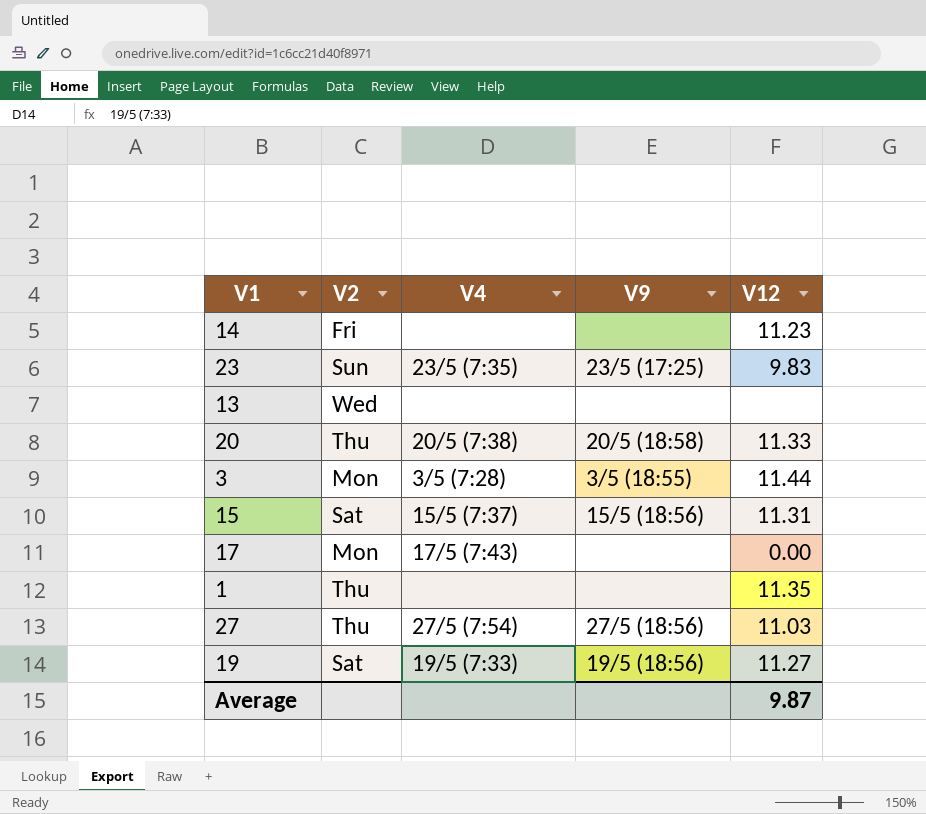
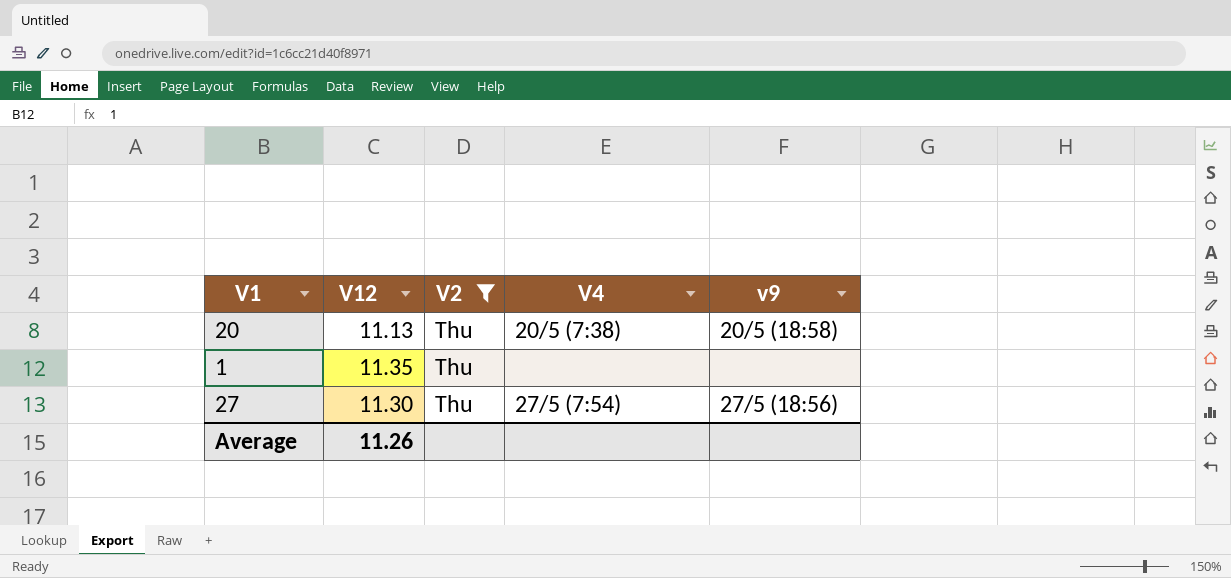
filter: none -> V2 = Thu
column V12 | position: 5 -> 2
column name: V9 -> v9
20 | V12: 11.33 -> 11.13
27 | V12: 11.03 -> 11.30
Average | V12: 9.87 -> 11.26

